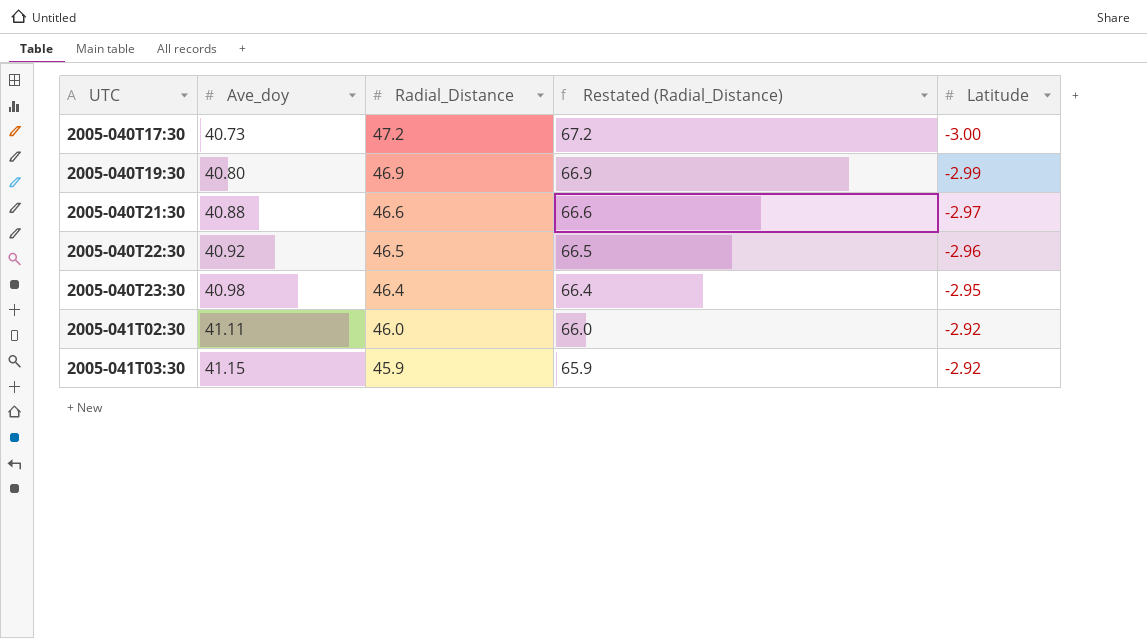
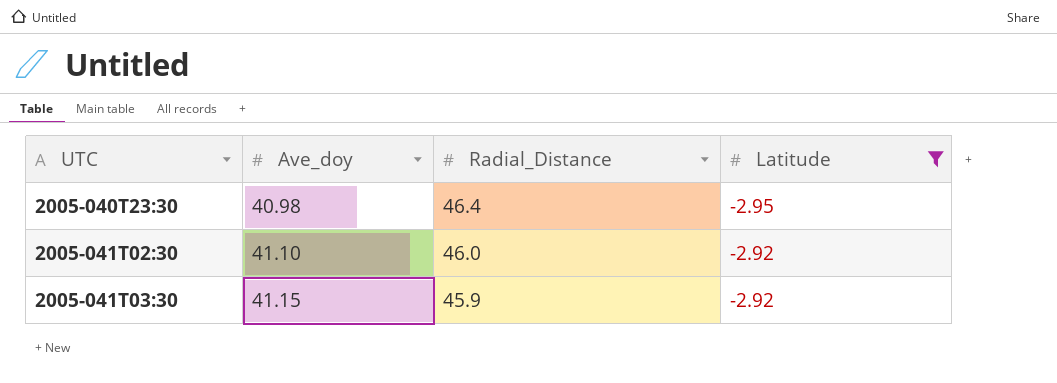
filter: none -> Latitude >= -2.95
column Restated (Radial_Distance) | formula: [Radial_Distance] + 20 -> none
2005-041T02:30 | Ave_doy: 41.11 -> 41.10

